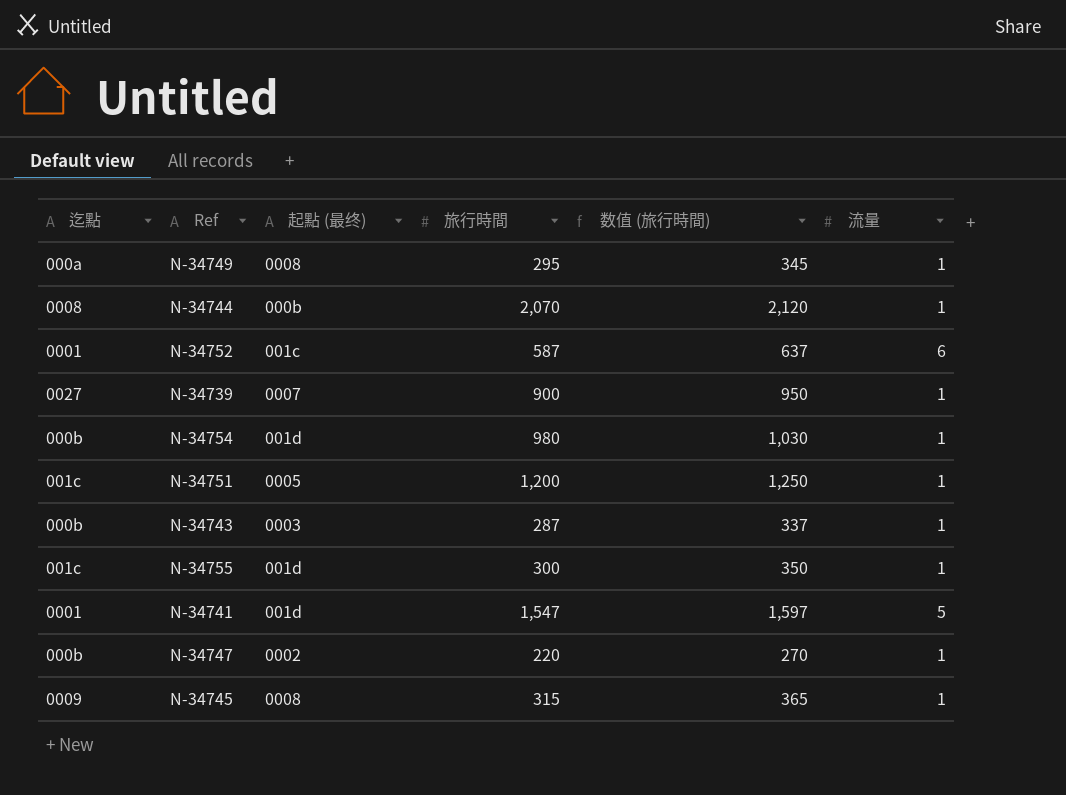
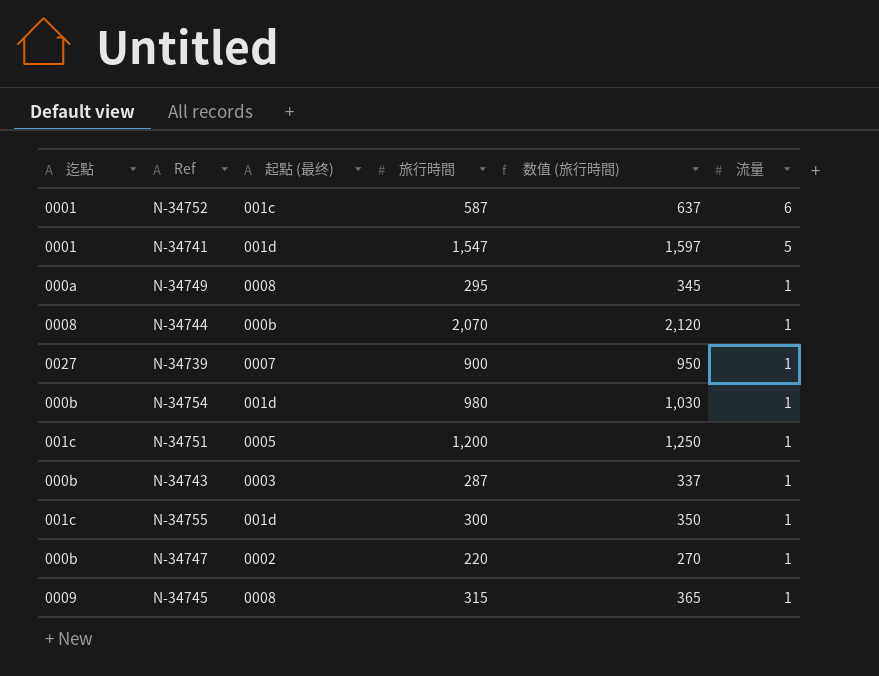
row order: none -> 流量 descending

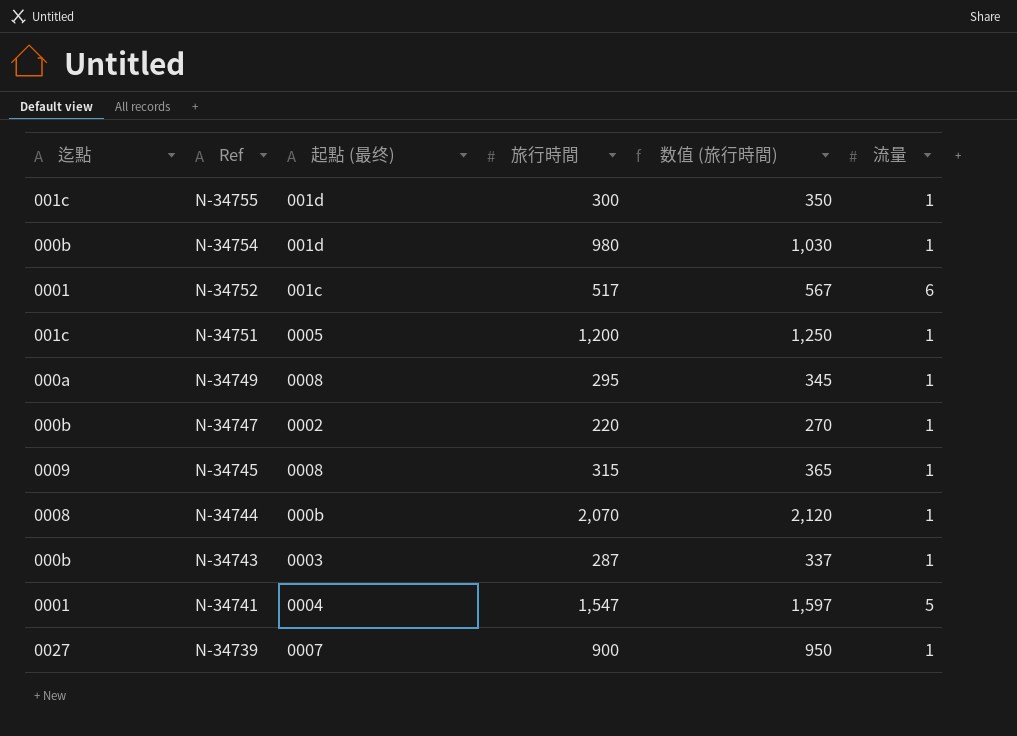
row order: 流量 descending -> Ref descending
N-34752 | 旅行時間: 587 -> 517
N-34752 | 数值 (旅行時間): 637 -> 567
N-34741 | 起點 (最终): 001d -> 0004

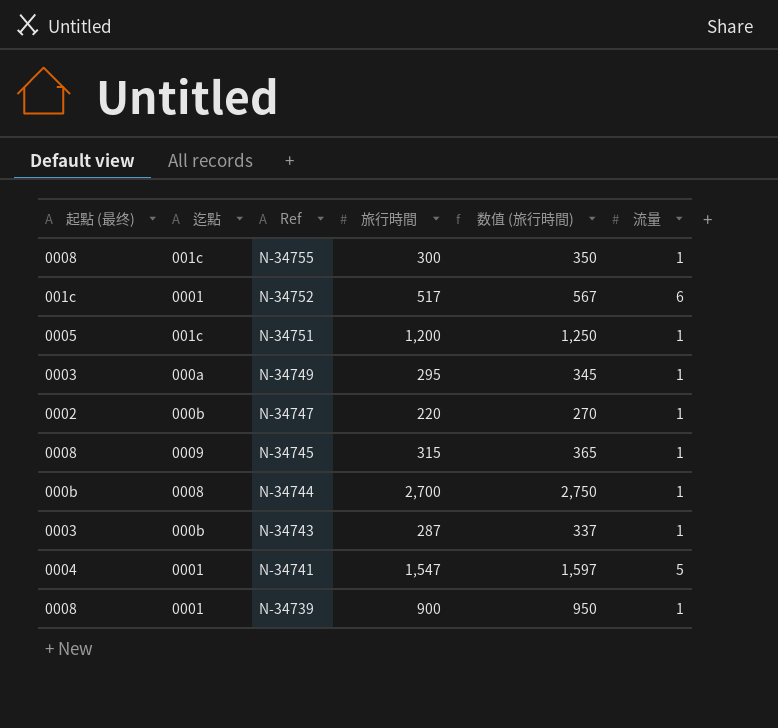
column 起點 (最终) | position: 3 -> 1
row N-34754: 000b | 001d | 980 | 1,030 | 1 -> none
N-34755 | 起點 (最终): 001d -> 0008
N-34749 | 起點 (最终): 0008 -> 0003
N-34744 | 旅行時間: 2,070 -> 2,700
N-34744 | 数值 (旅行時間): 2,120 -> 2,750
N-34739 | 起點 (最终): 0007 -> 0008
N-34739 | 迄點: 0027 -> 0001

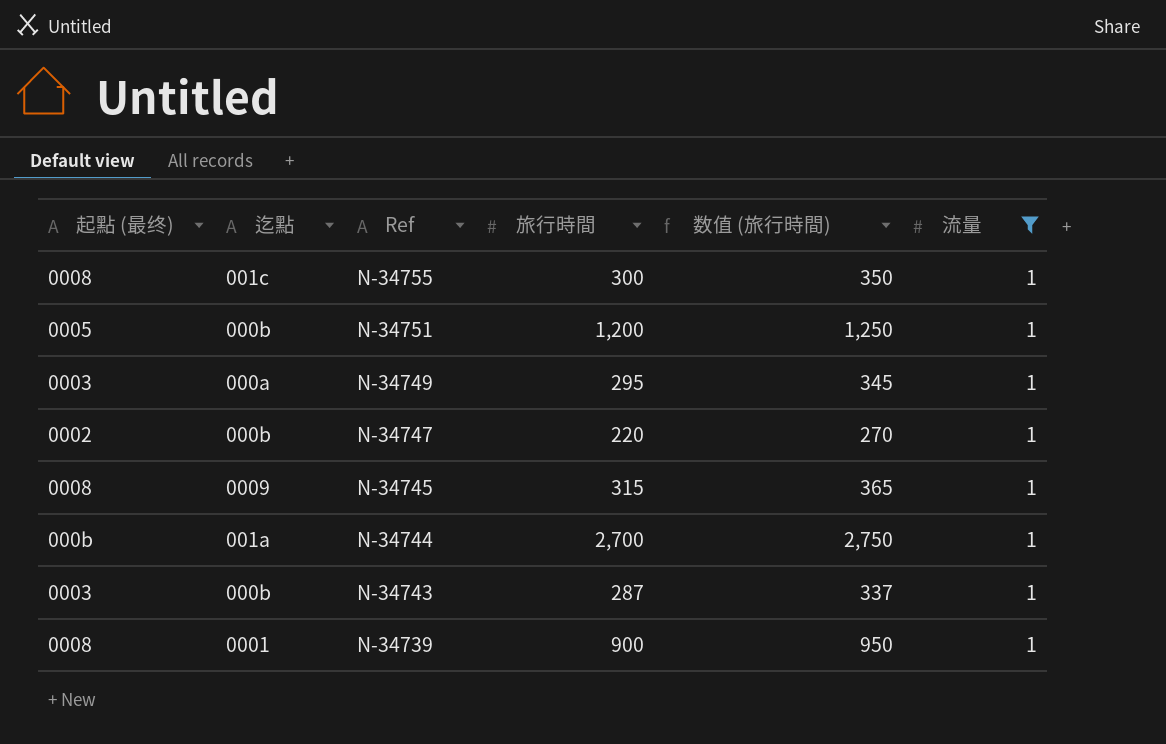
filter: none -> 流量 = 1
N-34751 | 迄點: 001c -> 000b
N-34744 | 迄點: 0008 -> 001a

